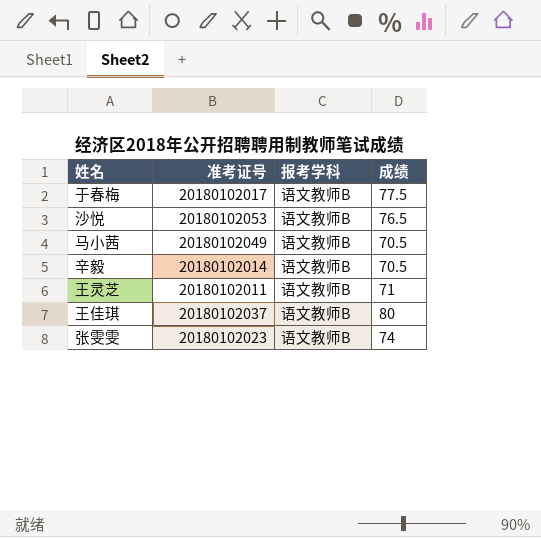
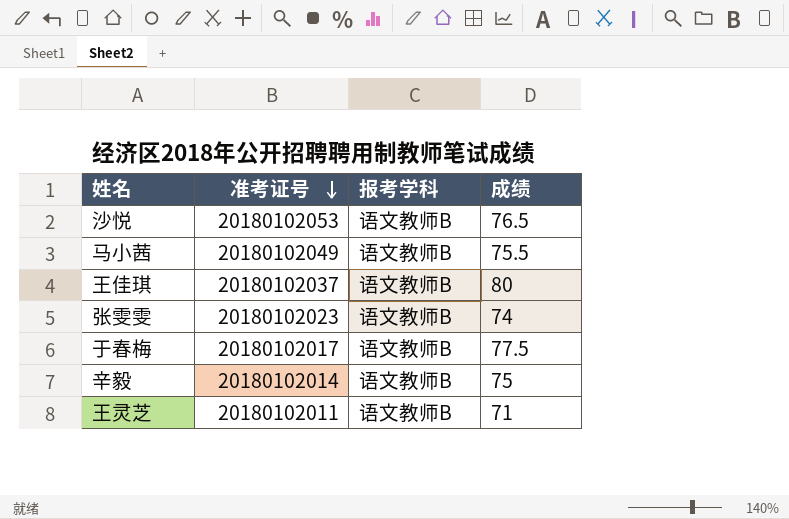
row order: none -> 准考证号 descending
马小茜 | 成绩: 70.5 -> 75.5
辛毅 | 成绩: 70.5 -> 75

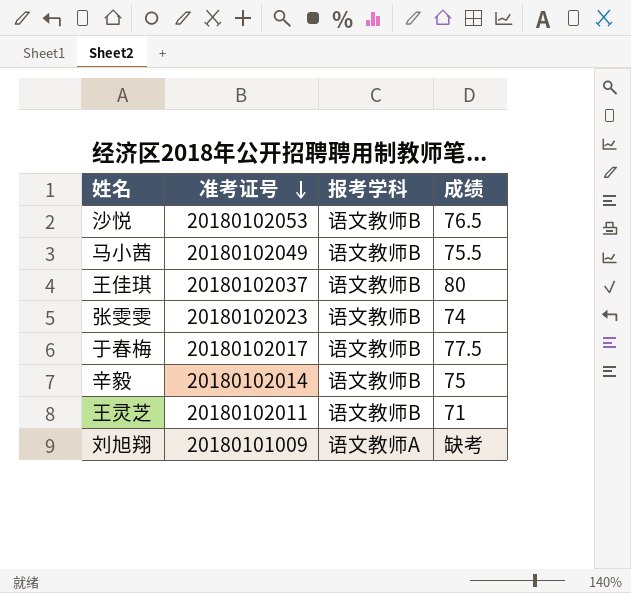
row 刘旭翔: none -> 20180101009 | 语文教师A | 缺考

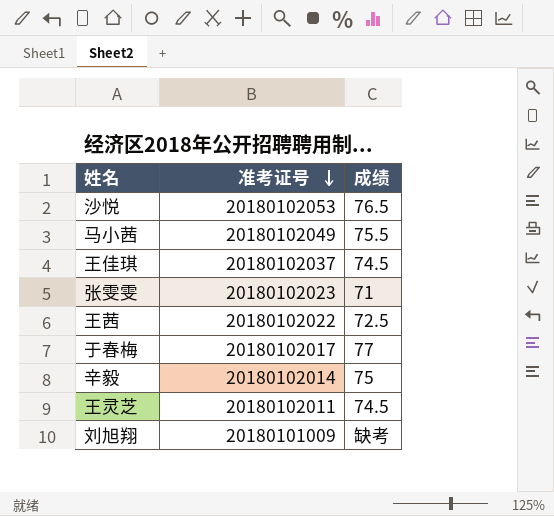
column 报考学科 | position: 3 -> none
王佳琪 | 成绩: 80 -> 74.5
张雯雯 | 成绩: 74 -> 71
row 王茜: none -> 20180102022 | 72.5
于春梅 | 成绩: 77.5 -> 77
王灵芝 | 成绩: 71 -> 74.5

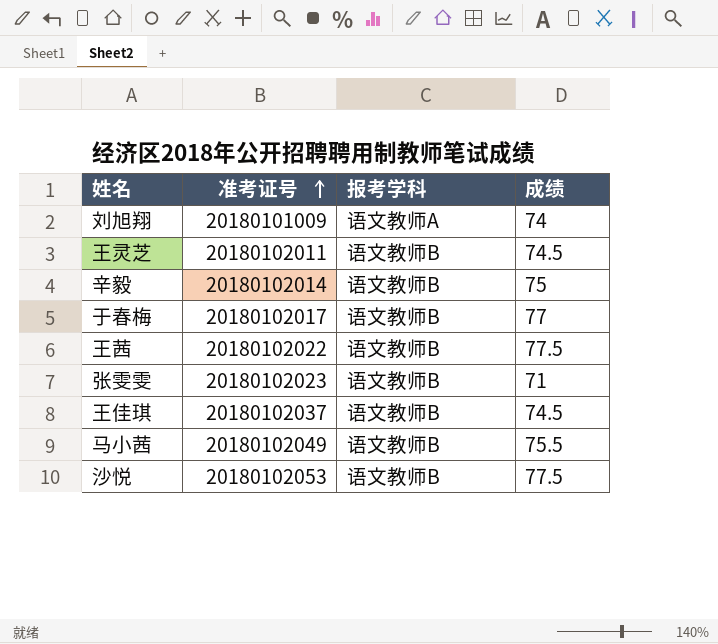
row order: 准考证号 descending -> 准考证号 ascending
column 报考学科 | position: none -> 3
刘旭翔 | 成绩: 缺考 -> 74
王茜 | 成绩: 72.5 -> 77.5
沙悦 | 成绩: 76.5 -> 77.5

